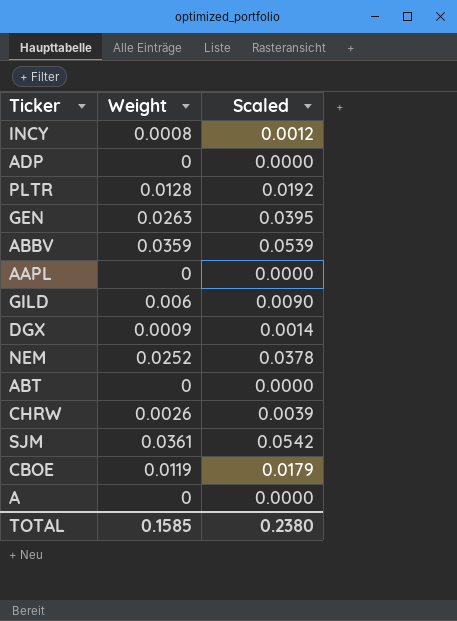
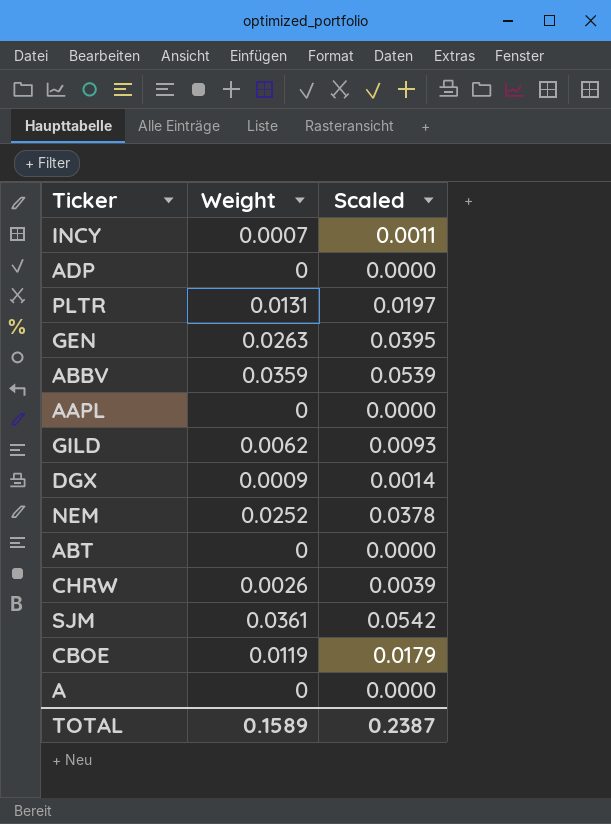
INCY | Weight: 0.0008 -> 0.0007
INCY | Scaled: 0.0012 -> 0.0011
PLTR | Weight: 0.0128 -> 0.0131
PLTR | Scaled: 0.0192 -> 0.0197
GILD | Weight: 0.006 -> 0.0062
GILD | Scaled: 0.0090 -> 0.0093
TOTAL | Weight: 0.1585 -> 0.1589
TOTAL | Scaled: 0.2380 -> 0.2387

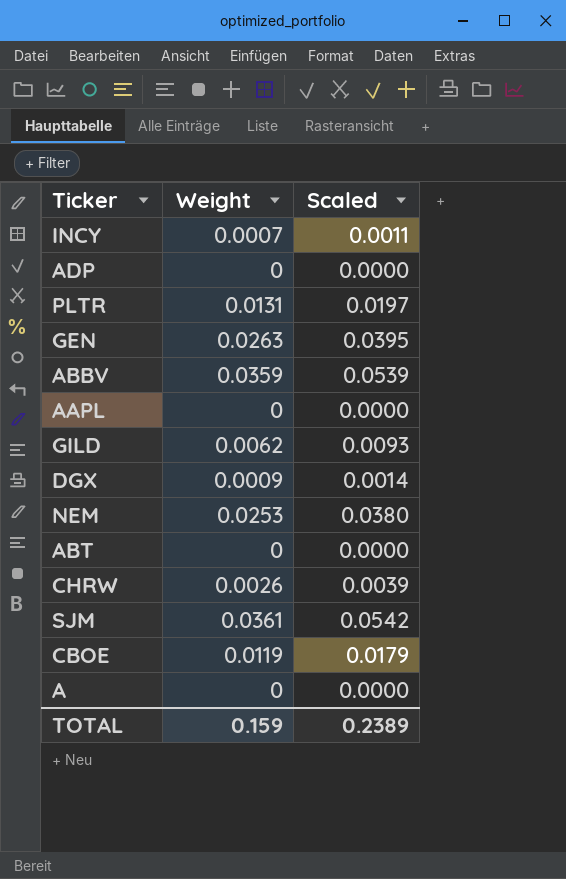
NEM | Weight: 0.0252 -> 0.0253
NEM | Scaled: 0.0378 -> 0.0380
TOTAL | Weight: 0.1589 -> 0.159
TOTAL | Scaled: 0.2387 -> 0.2389

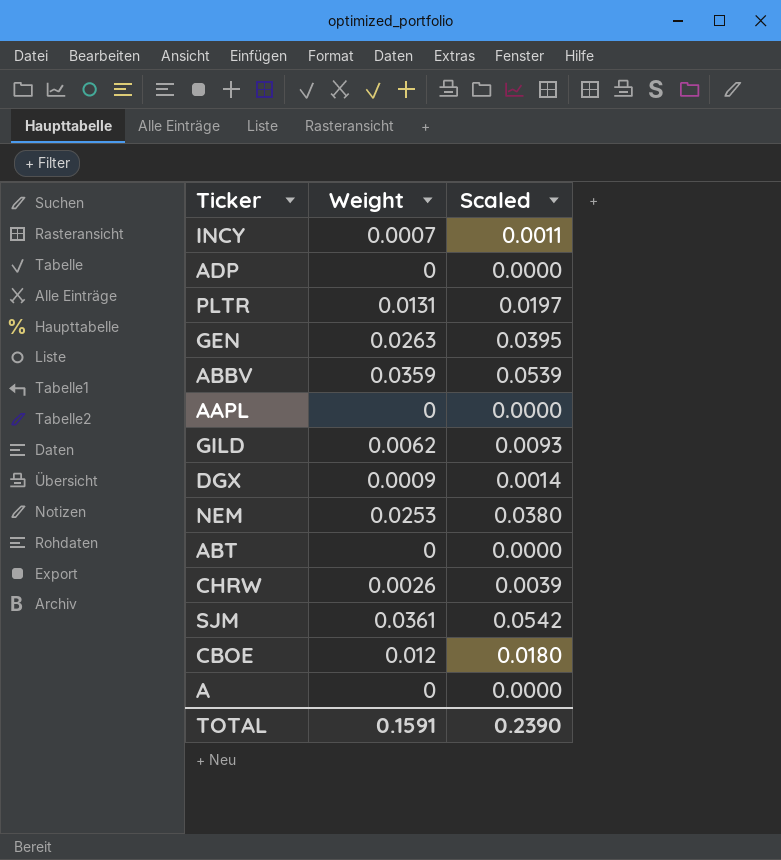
CBOE | Weight: 0.0119 -> 0.012
CBOE | Scaled: 0.0179 -> 0.0180
TOTAL | Weight: 0.159 -> 0.1591
TOTAL | Scaled: 0.2389 -> 0.2390

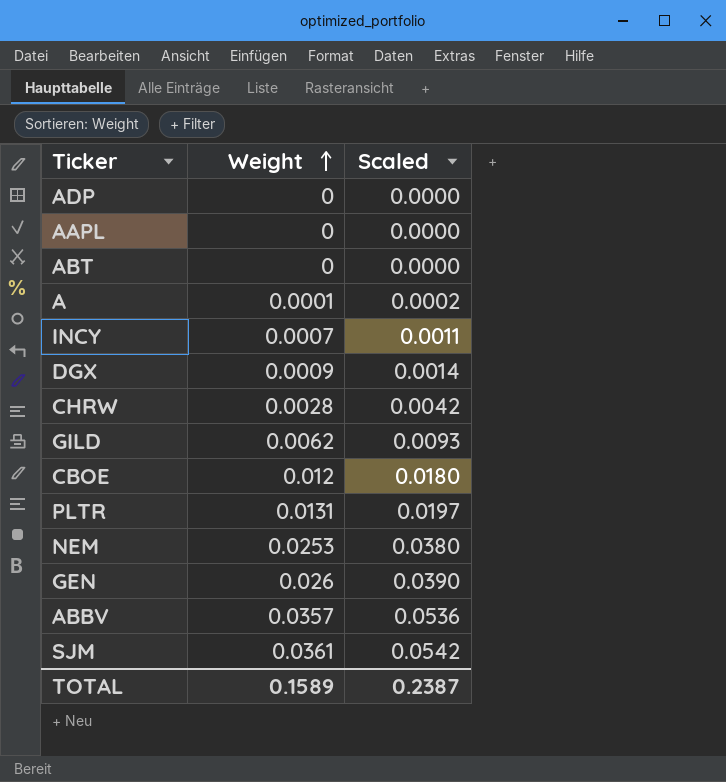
row order: none -> Weight ascending
A | Weight: 0 -> 0.0001
A | Scaled: 0.0000 -> 0.0002
CHRW | Weight: 0.0026 -> 0.0028
CHRW | Scaled: 0.0039 -> 0.0042
GEN | Weight: 0.0263 -> 0.026
GEN | Scaled: 0.0395 -> 0.0390
ABBV | Weight: 0.0359 -> 0.0357
ABBV | Scaled: 0.0539 -> 0.0536
TOTAL | Weight: 0.1591 -> 0.1589
TOTAL | Scaled: 0.2390 -> 0.2387

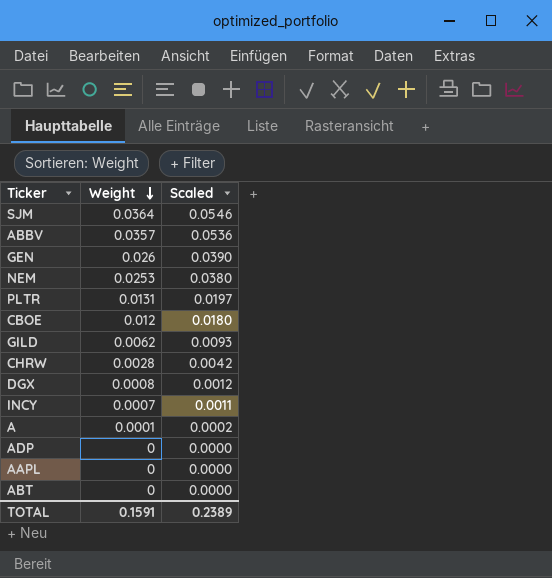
row order: Weight ascending -> Weight descending
SJM | Weight: 0.0361 -> 0.0364
SJM | Scaled: 0.0542 -> 0.0546
DGX | Weight: 0.0009 -> 0.0008
DGX | Scaled: 0.0014 -> 0.0012
TOTAL | Weight: 0.1589 -> 0.1591
TOTAL | Scaled: 0.2387 -> 0.2389

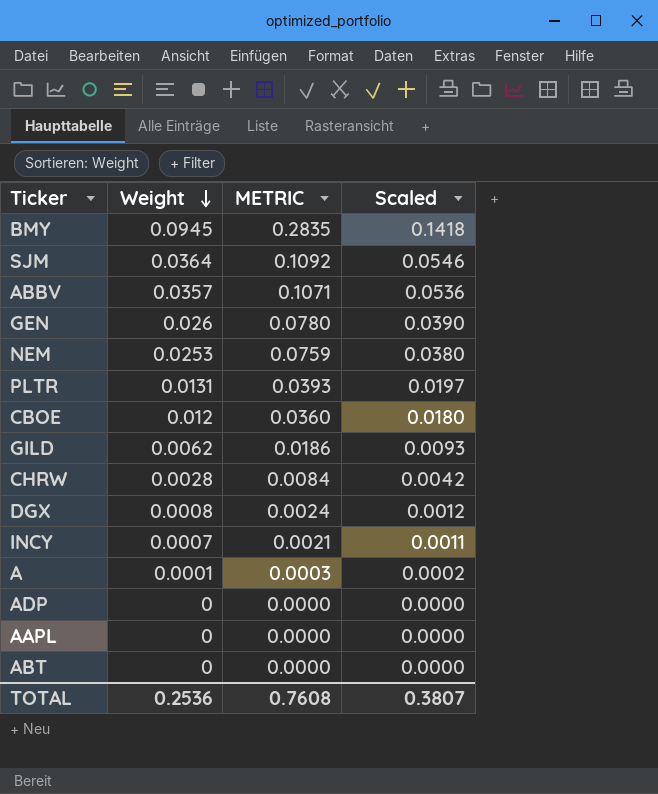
column METRIC | formula: none -> [Weight] * 3
row BMY: none -> 0.0945 | 0.2835 | 0.1418
TOTAL | Weight: 0.1591 -> 0.2536
TOTAL | Scaled: 0.2389 -> 0.3807

